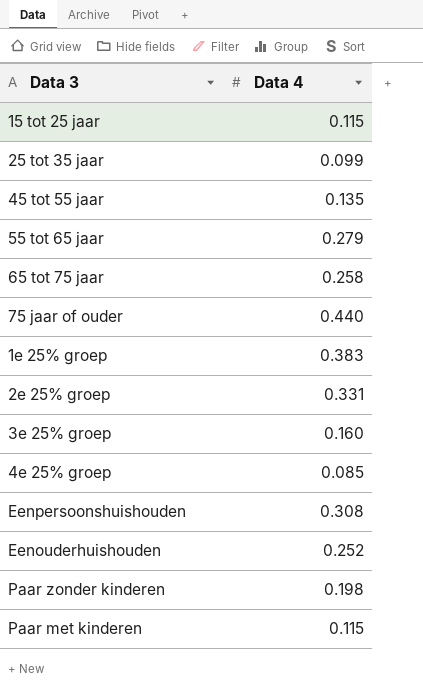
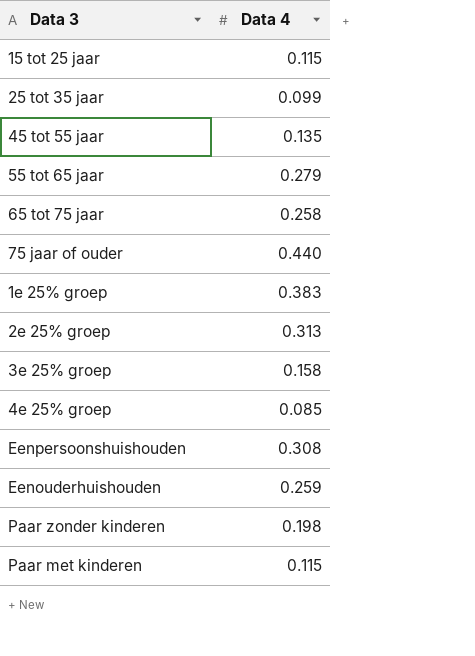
2e 25% groep | Data 4: 0.331 -> 0.313
3e 25% groep | Data 4: 0.160 -> 0.158
Eenouderhuishouden | Data 4: 0.252 -> 0.259

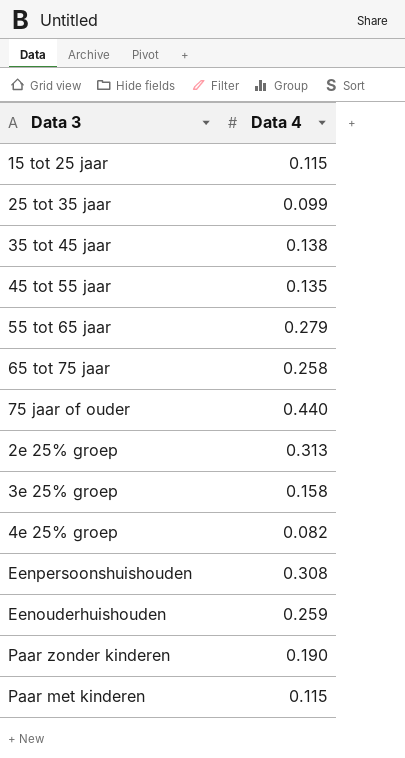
row 1e 25% groep: 0.383 -> none
row 35 tot 45 jaar: none -> 0.138
4e 25% groep | Data 4: 0.085 -> 0.082
Paar zonder kinderen | Data 4: 0.198 -> 0.190

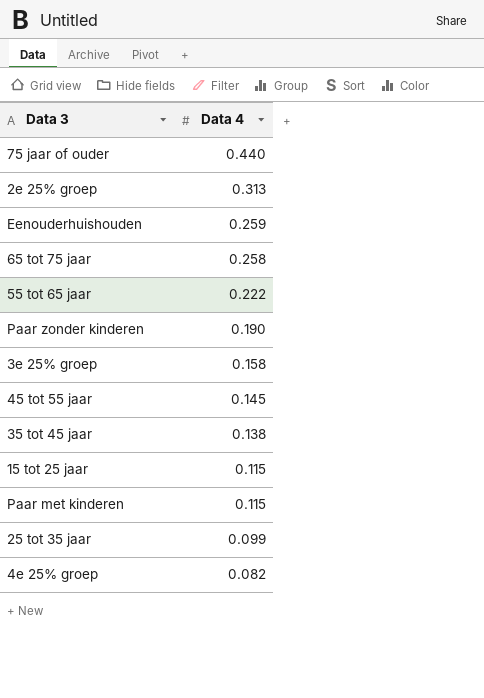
row order: none -> Data 4 descending
row Eenpersoonshuishouden: 0.308 -> none
55 tot 65 jaar | Data 4: 0.279 -> 0.222
45 tot 55 jaar | Data 4: 0.135 -> 0.145

